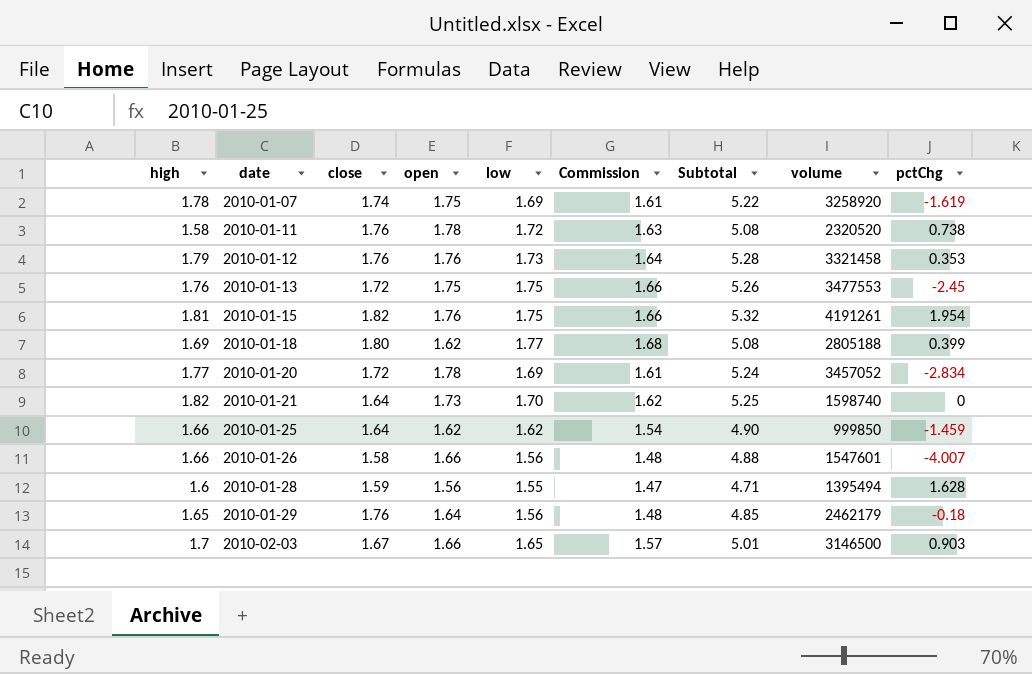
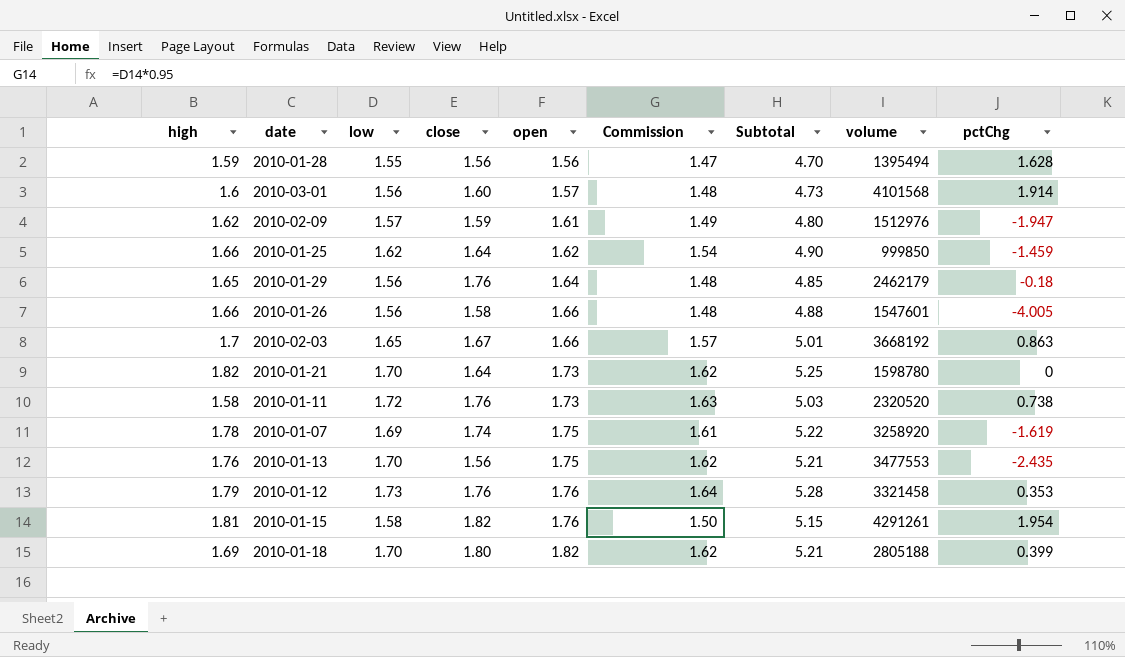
row order: date ascending -> open ascending
column low | position: 5 -> 3
row 2010-01-20: 1.77 | 1.72 | 1.78 | 1.69 | 1.61 | 5.24 | 3457052 | -2.834 -> none
2010-01-28 | high: 1.6 -> 1.59
2010-01-28 | close: 1.59 -> 1.56
2010-01-28 | Subtotal: 4.71 -> 4.70
row 2010-03-01: none -> 1.6 | 1.56 | 1.60 | 1.57 | 1.48 | 4.73 | 4101568 | 1.914
row 2010-02-09: none -> 1.62 | 1.57 | 1.59 | 1.61 | 1.49 | 4.80 | 1512976 | -1.947
2010-01-26 | pctChg: -4.007 -> -4.005
2010-02-03 | volume: 3146500 -> 3668192
2010-02-03 | pctChg: 0.903 -> 0.863
2010-01-21 | volume: 1598740 -> 1598780
2010-01-11 | open: 1.78 -> 1.73
2010-01-11 | Subtotal: 5.08 -> 5.03
2010-01-13 | low: 1.75 -> 1.70
2010-01-13 | close: 1.72 -> 1.56
2010-01-13 | Commission: 1.66 -> 1.62
2010-01-13 | Subtotal: 5.26 -> 5.21
2010-01-13 | pctChg: -2.45 -> -2.435
2010-01-15 | low: 1.75 -> 1.58
2010-01-15 | Commission: 1.66 -> 1.50
2010-01-15 | Subtotal: 5.32 -> 5.15
2010-01-15 | volume: 4191261 -> 4291261
2010-01-18 | low: 1.77 -> 1.70
2010-01-18 | open: 1.62 -> 1.82
2010-01-18 | Commission: 1.68 -> 1.62
2010-01-18 | Subtotal: 5.08 -> 5.21

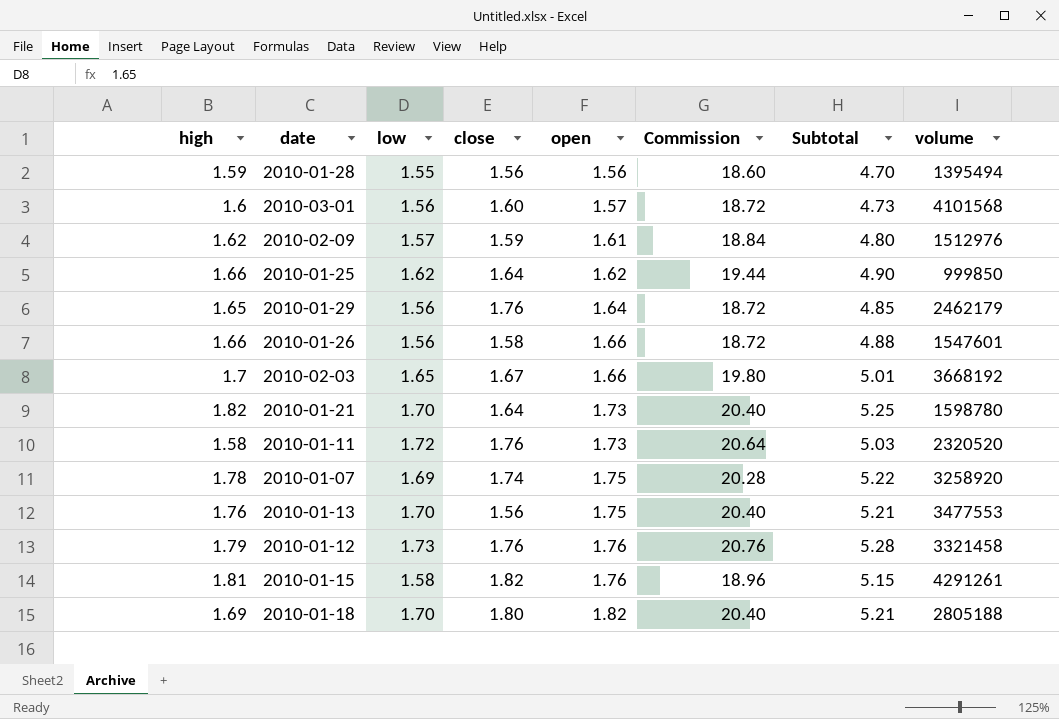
column pctChg | position: 9 -> none
column Commission | formula: [low] * 0.95 -> [low] * 12

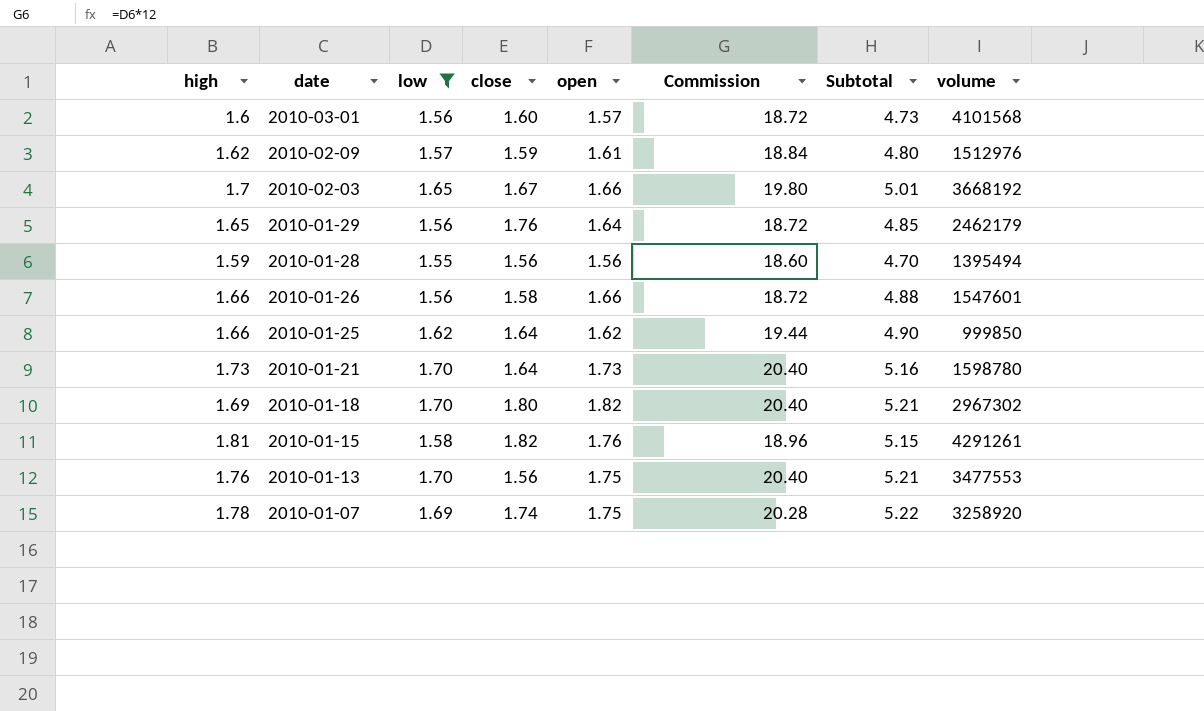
filter: none -> low <= 1.70
row order: open ascending -> date descending
2010-01-21 | high: 1.82 -> 1.73
2010-01-21 | Subtotal: 5.25 -> 5.16
2010-01-18 | volume: 2805188 -> 2967302

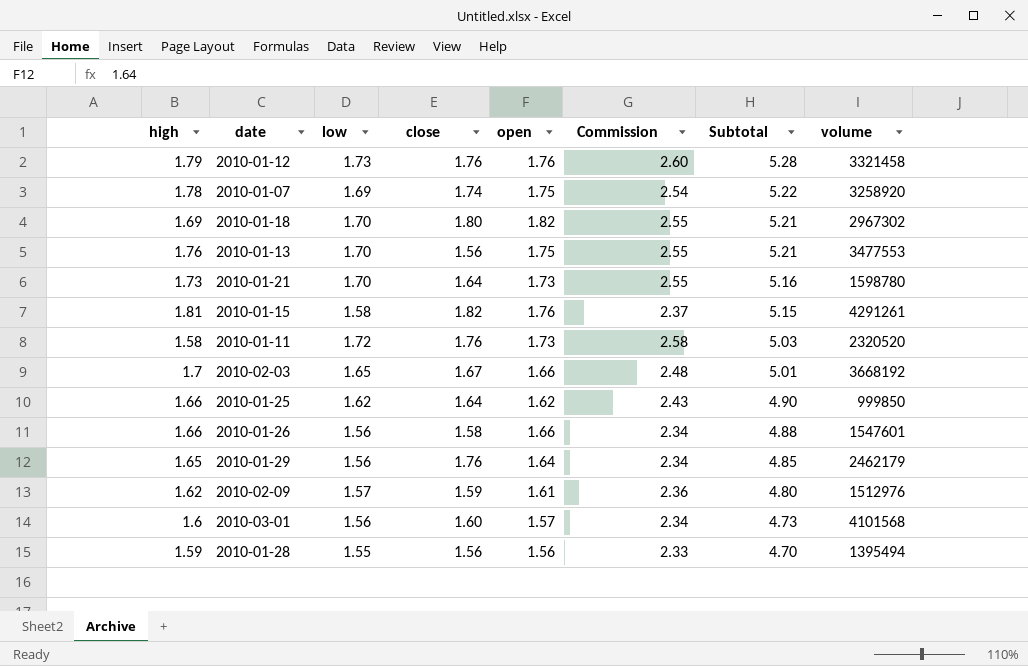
filter: low <= 1.70 -> none
row order: date descending -> Subtotal descending
column Commission | formula: [low] * 12 -> [low] * 1.5

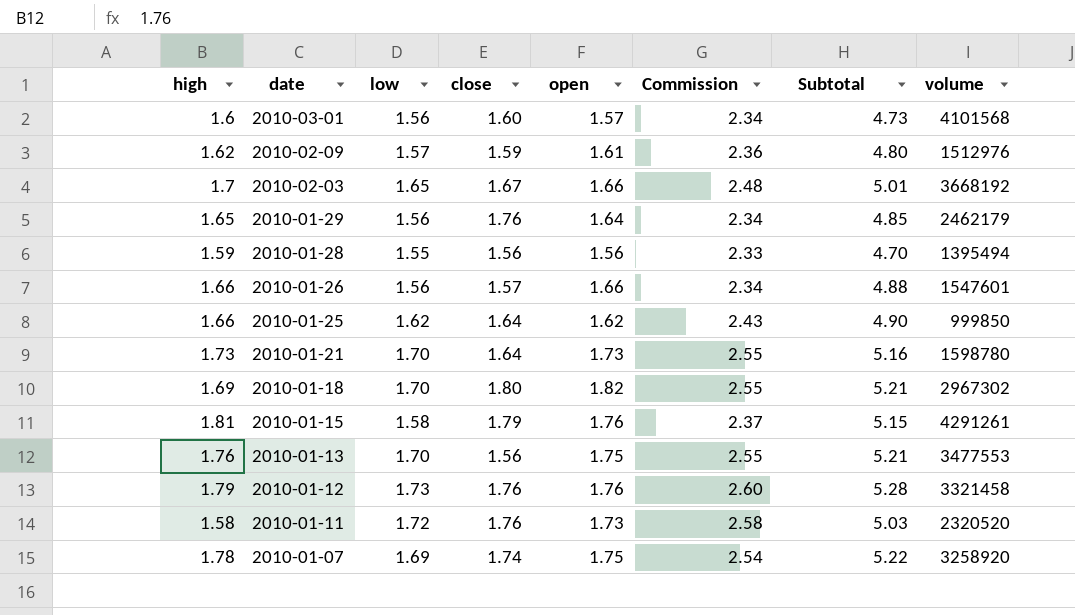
row order: Subtotal descending -> date descending
2010-01-26 | close: 1.58 -> 1.57
2010-01-15 | close: 1.82 -> 1.79

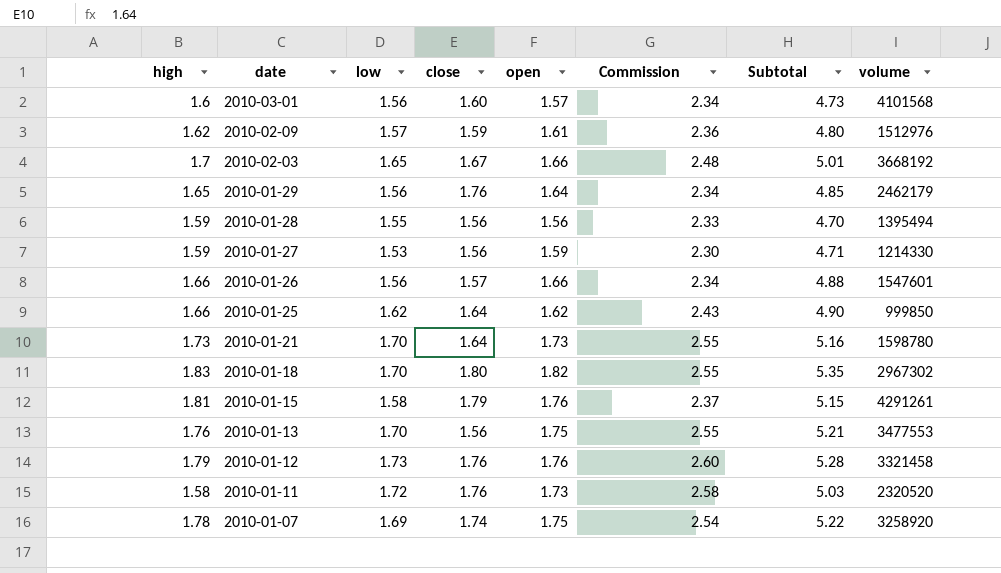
row 2010-01-27: none -> 1.59 | 1.53 | 1.56 | 1.59 | 2.30 | 4.71 | 1214330
2010-01-18 | high: 1.69 -> 1.83
2010-01-18 | Subtotal: 5.21 -> 5.35

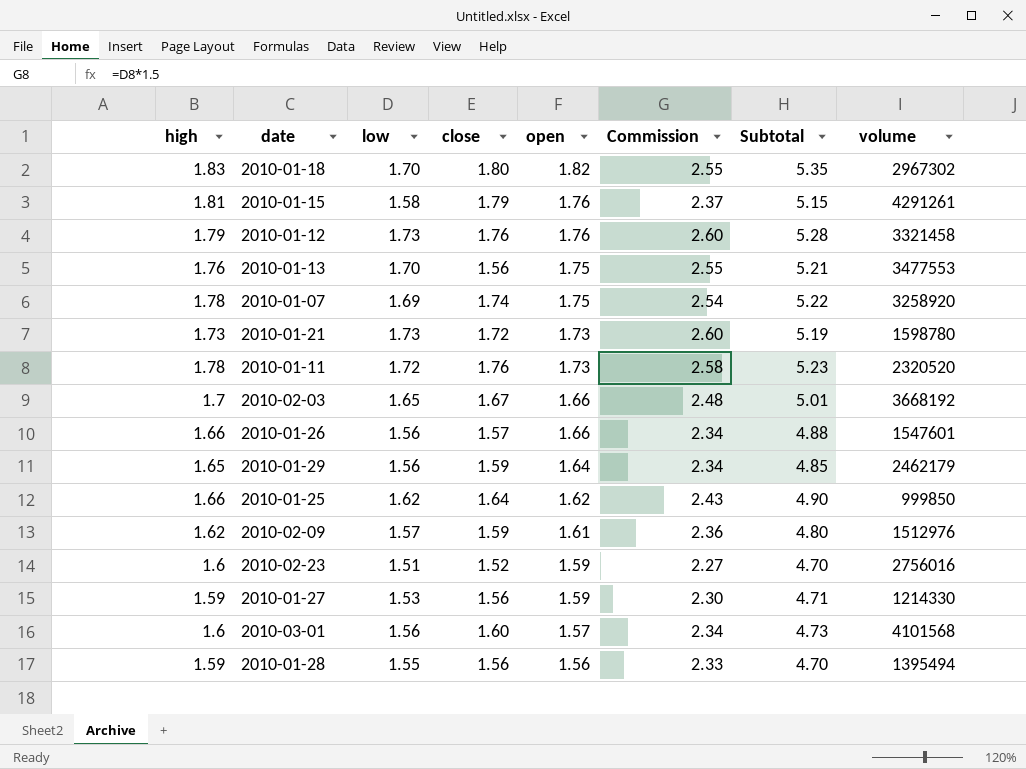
row order: date descending -> open descending
2010-01-21 | low: 1.70 -> 1.73
2010-01-21 | close: 1.64 -> 1.72
2010-01-21 | Commission: 2.55 -> 2.60
2010-01-21 | Subtotal: 5.16 -> 5.19
2010-01-11 | high: 1.58 -> 1.78
2010-01-11 | Subtotal: 5.03 -> 5.23
2010-01-29 | close: 1.76 -> 1.59
row 2010-02-23: none -> 1.6 | 1.51 | 1.52 | 1.59 | 2.27 | 4.70 | 2756016

